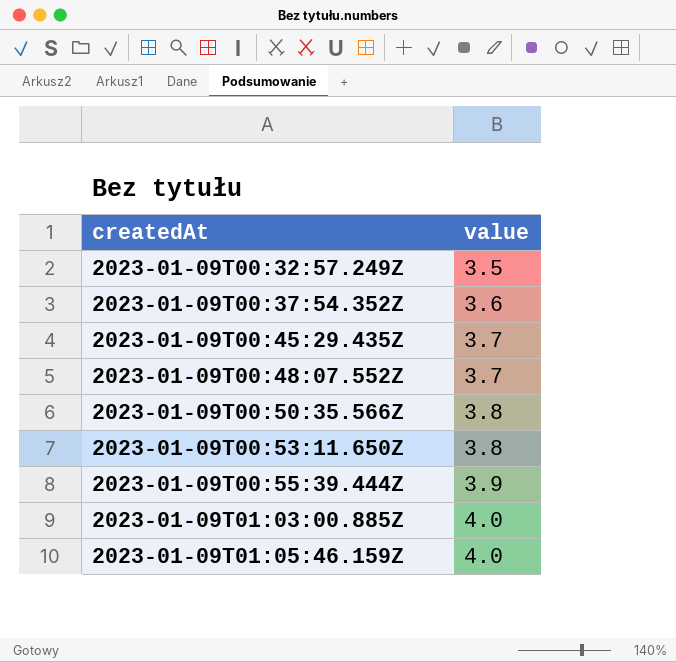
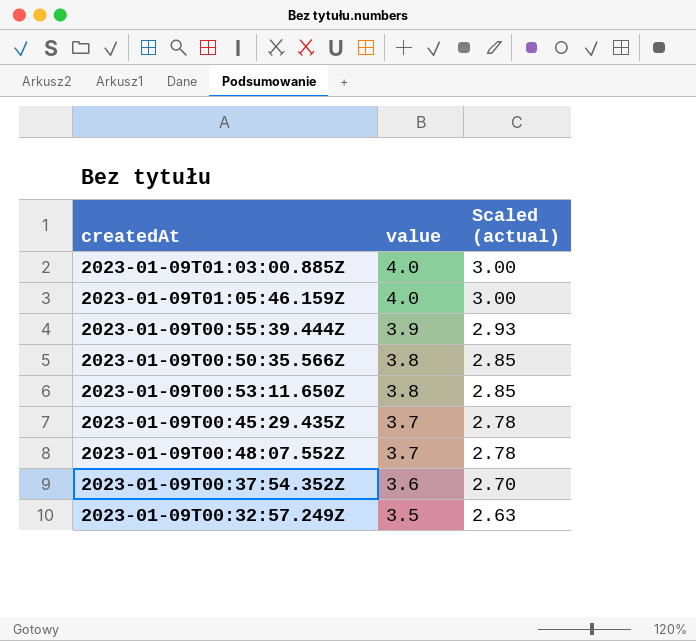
row order: createdAt ascending -> value descending
column Scaled (actual) | formula: none -> [value] * 0.75

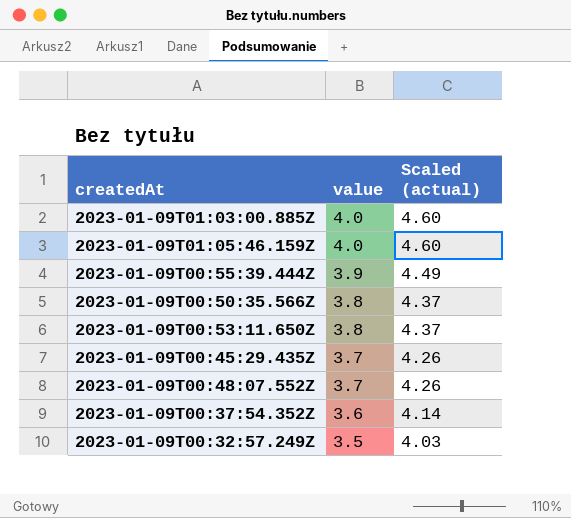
column Scaled (actual) | formula: [value] * 0.75 -> [value] * 1.15

